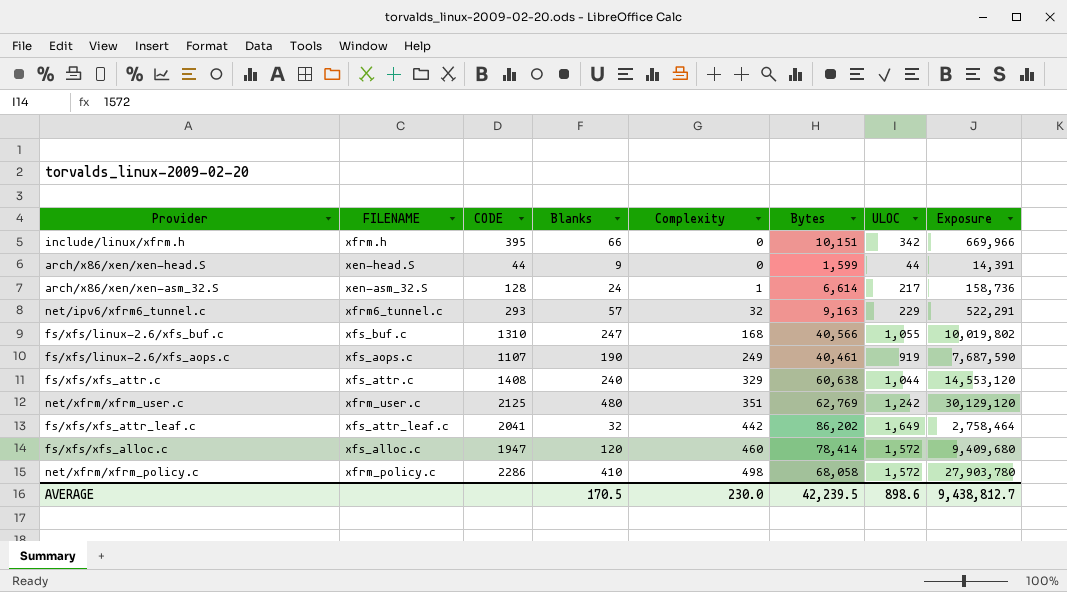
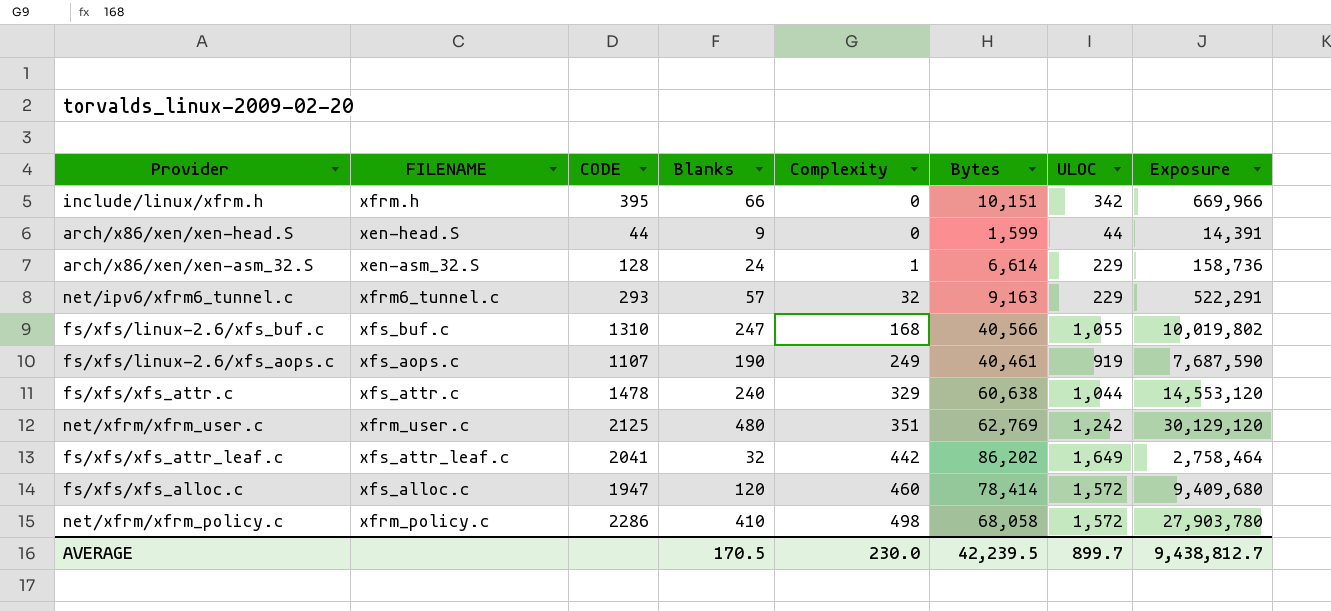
arch/x86/xen/xen-asm_32.S | ULOC: 217 -> 229
fs/xfs/xfs_attr.c | CODE: 1408 -> 1478
AVERAGE | ULOC: 898.6 -> 899.7

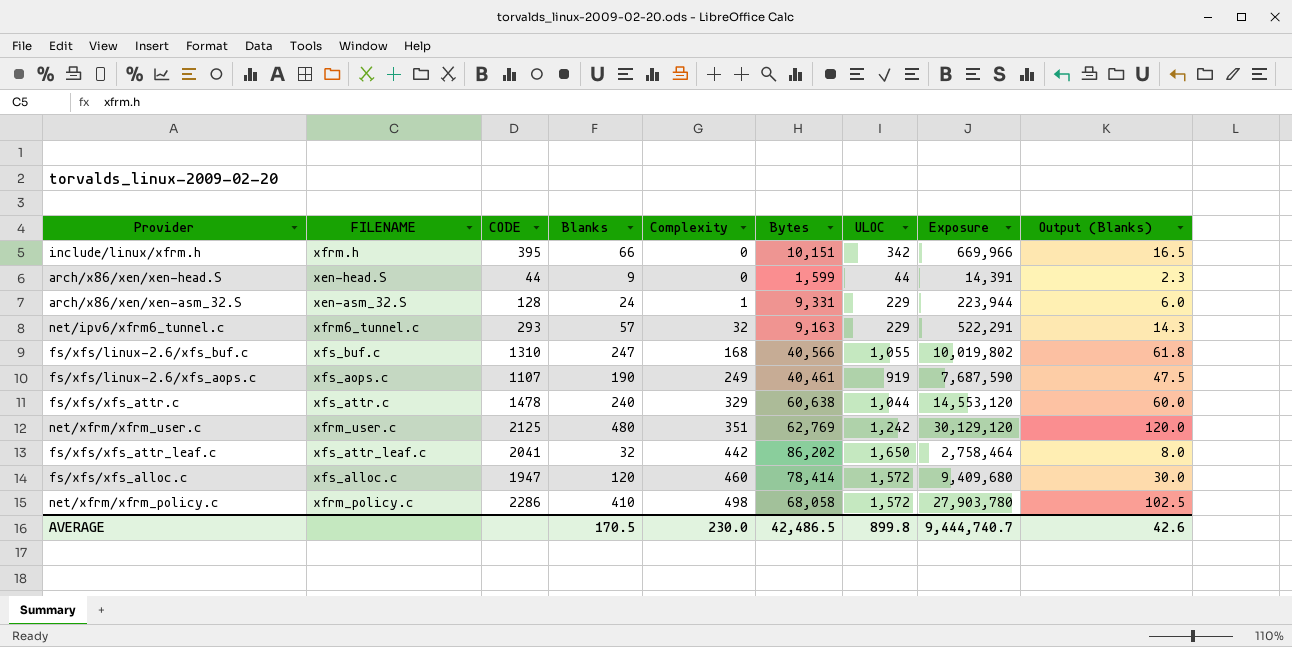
column Output (Blanks) | formula: none -> [Blanks] * 0.25
arch/x86/xen/xen-asm_32.S | Bytes: 6,614 -> 9,331
arch/x86/xen/xen-asm_32.S | Exposure: 158,736 -> 223,944
fs/xfs/xfs_attr_leaf.c | ULOC: 1,649 -> 1,650
AVERAGE | Bytes: 42,239.5 -> 42,486.5
AVERAGE | ULOC: 899.7 -> 899.8
AVERAGE | Exposure: 9,438,812.7 -> 9,444,740.7

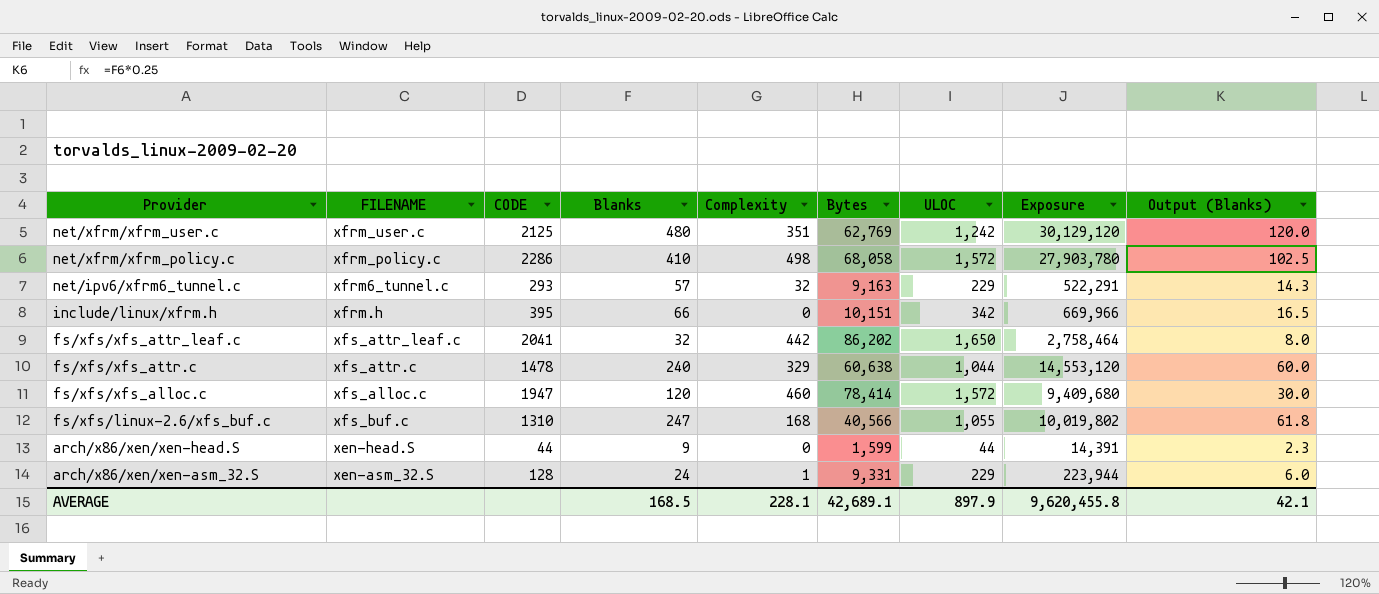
row order: Complexity ascending -> Provider descending
row fs/xfs/linux-2.6/xfs_aops.c: xfs_aops.c | 1107 | 190 | 249 | 40,461 | 919 | 7,687,590 | 47.5 -> none
AVERAGE | Blanks: 170.5 -> 168.5
AVERAGE | Complexity: 230.0 -> 228.1
AVERAGE | Bytes: 42,486.5 -> 42,689.1
AVERAGE | ULOC: 899.8 -> 897.9
AVERAGE | Exposure: 9,444,740.7 -> 9,620,455.8
AVERAGE | Output (Blanks): 42.6 -> 42.1

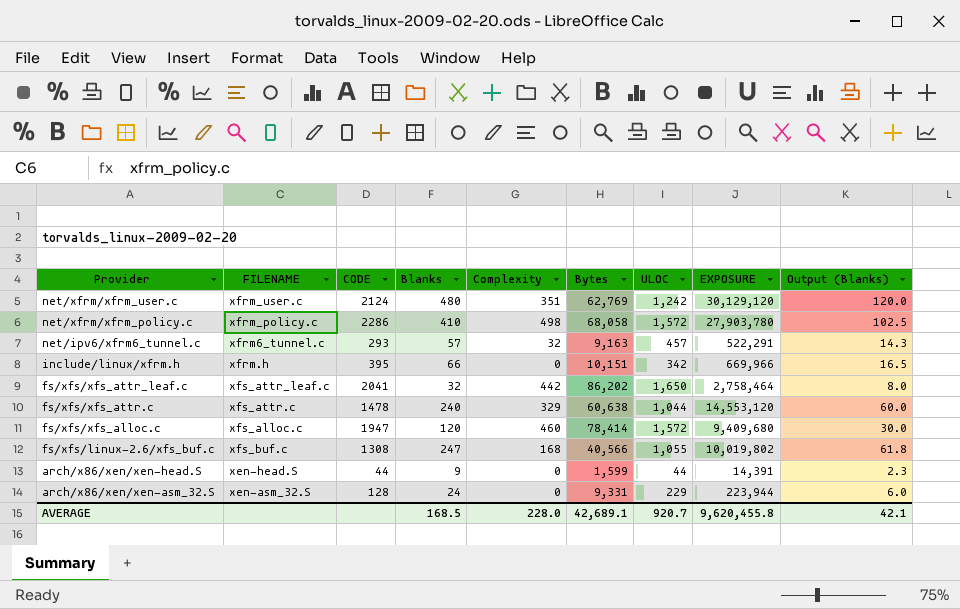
column name: Exposure -> EXPOSURE
net/xfrm/xfrm_user.c | CODE: 2125 -> 2124
net/ipv6/xfrm6_tunnel.c | ULOC: 229 -> 457
fs/xfs/linux-2.6/xfs_buf.c | CODE: 1310 -> 1308
arch/x86/xen/xen-asm_32.S | Complexity: 1 -> 0
AVERAGE | Complexity: 228.1 -> 228.0
AVERAGE | ULOC: 897.9 -> 920.7

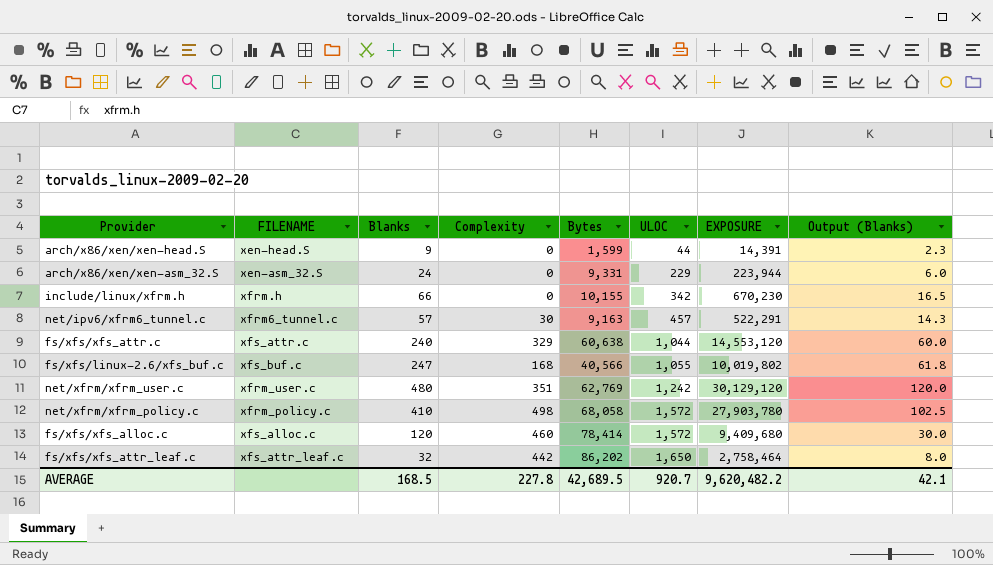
row order: Provider descending -> ULOC ascending
column CODE | position: 3 -> none
include/linux/xfrm.h | Bytes: 10,151 -> 10,155
include/linux/xfrm.h | EXPOSURE: 669,966 -> 670,230
net/ipv6/xfrm6_tunnel.c | Complexity: 32 -> 30
AVERAGE | Complexity: 228.0 -> 227.8
AVERAGE | Bytes: 42,689.1 -> 42,689.5
AVERAGE | EXPOSURE: 9,620,455.8 -> 9,620,482.2

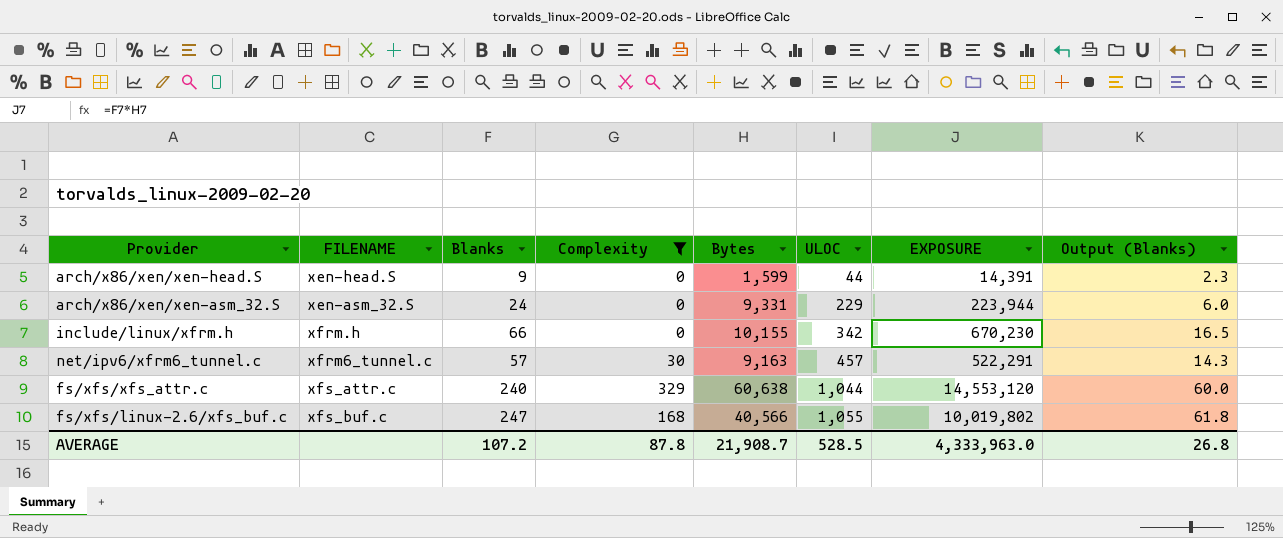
filter: none -> Complexity <= 329
AVERAGE | Blanks: 168.5 -> 107.2
AVERAGE | Complexity: 227.8 -> 87.8
AVERAGE | Bytes: 42,689.5 -> 21,908.7
AVERAGE | ULOC: 920.7 -> 528.5
AVERAGE | EXPOSURE: 9,620,482.2 -> 4,333,963.0
AVERAGE | Output (Blanks): 42.1 -> 26.8

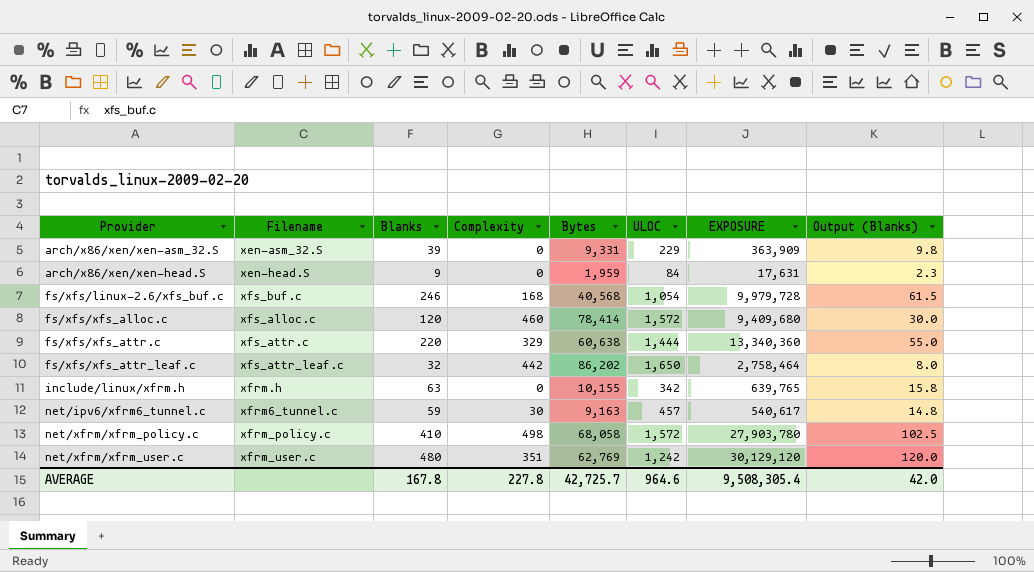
filter: Complexity <= 329 -> none
row order: ULOC ascending -> Provider ascending
column name: FILENAME -> Filename
arch/x86/xen/xen-asm_32.S | Blanks: 24 -> 39
arch/x86/xen/xen-asm_32.S | EXPOSURE: 223,944 -> 363,909
arch/x86/xen/xen-asm_32.S | Output (Blanks): 6.0 -> 9.8
arch/x86/xen/xen-head.S | Bytes: 1,599 -> 1,959
arch/x86/xen/xen-head.S | ULOC: 44 -> 84
arch/x86/xen/xen-head.S | EXPOSURE: 14,391 -> 17,631
fs/xfs/linux-2.6/xfs_buf.c | Blanks: 247 -> 246
fs/xfs/linux-2.6/xfs_buf.c | Bytes: 40,566 -> 40,568
fs/xfs/linux-2.6/xfs_buf.c | ULOC: 1,055 -> 1,054
fs/xfs/linux-2.6/xfs_buf.c | EXPOSURE: 10,019,802 -> 9,979,728
fs/xfs/linux-2.6/xfs_buf.c | Output (Blanks): 61.8 -> 61.5
fs/xfs/xfs_attr.c | Blanks: 240 -> 220
fs/xfs/xfs_attr.c | ULOC: 1,044 -> 1,444
fs/xfs/xfs_attr.c | EXPOSURE: 14,553,120 -> 13,340,360
fs/xfs/xfs_attr.c | Output (Blanks): 60.0 -> 55.0
include/linux/xfrm.h | Blanks: 66 -> 63
include/linux/xfrm.h | EXPOSURE: 670,230 -> 639,765
include/linux/xfrm.h | Output (Blanks): 16.5 -> 15.8
net/ipv6/xfrm6_tunnel.c | Blanks: 57 -> 59
net/ipv6/xfrm6_tunnel.c | EXPOSURE: 522,291 -> 540,617
net/ipv6/xfrm6_tunnel.c | Output (Blanks): 14.3 -> 14.8
AVERAGE | Blanks: 107.2 -> 167.8
AVERAGE | Complexity: 87.8 -> 227.8
AVERAGE | Bytes: 21,908.7 -> 42,725.7
AVERAGE | ULOC: 528.5 -> 964.6
AVERAGE | EXPOSURE: 4,333,963.0 -> 9,508,305.4
AVERAGE | Output (Blanks): 26.8 -> 42.0

